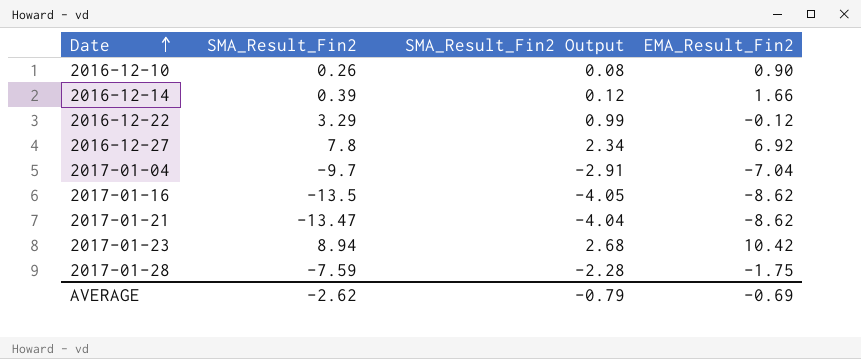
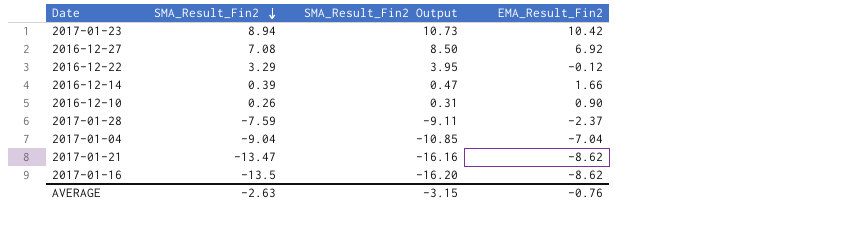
row order: Date ascending -> SMA_Result_Fin2 descending
column SMA_Result_Fin2 Output | formula: [SMA_Result_Fin2] * 0.3 -> [SMA_Result_Fin2] * 1.2
2016-12-27 | SMA_Result_Fin2: 7.8 -> 7.08
2017-01-28 | EMA_Result_Fin2: -1.75 -> -2.37
2017-01-04 | SMA_Result_Fin2: -9.7 -> -9.04
AVERAGE | SMA_Result_Fin2: -2.62 -> -2.63
AVERAGE | SMA_Result_Fin2 Output: -0.79 -> -3.15
AVERAGE | EMA_Result_Fin2: -0.69 -> -0.76

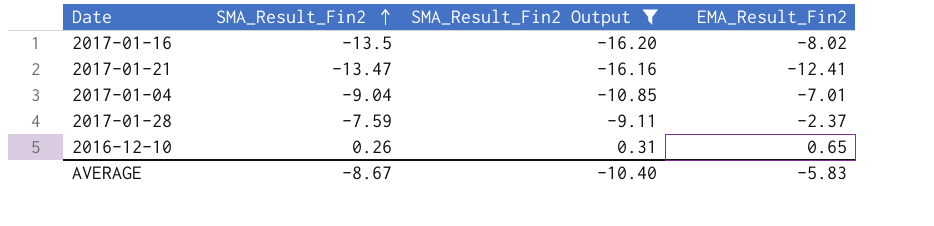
filter: none -> SMA_Result_Fin2 Output <= 0.31
row order: SMA_Result_Fin2 descending -> SMA_Result_Fin2 ascending
2017-01-16 | EMA_Result_Fin2: -8.62 -> -8.02
2017-01-21 | EMA_Result_Fin2: -8.62 -> -12.41
2017-01-04 | EMA_Result_Fin2: -7.04 -> -7.01
2016-12-10 | EMA_Result_Fin2: 0.90 -> 0.65
AVERAGE | SMA_Result_Fin2: -2.63 -> -8.67
AVERAGE | SMA_Result_Fin2 Output: -3.15 -> -10.40
AVERAGE | EMA_Result_Fin2: -0.76 -> -5.83

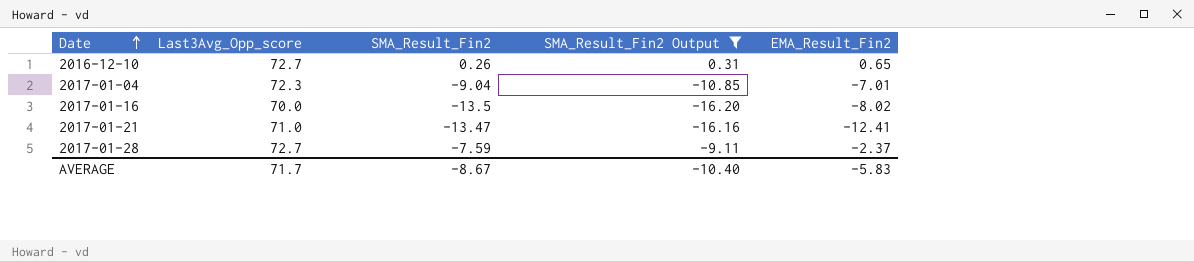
row order: SMA_Result_Fin2 ascending -> Date ascending
column Last3Avg_Opp_score | position: none -> 2

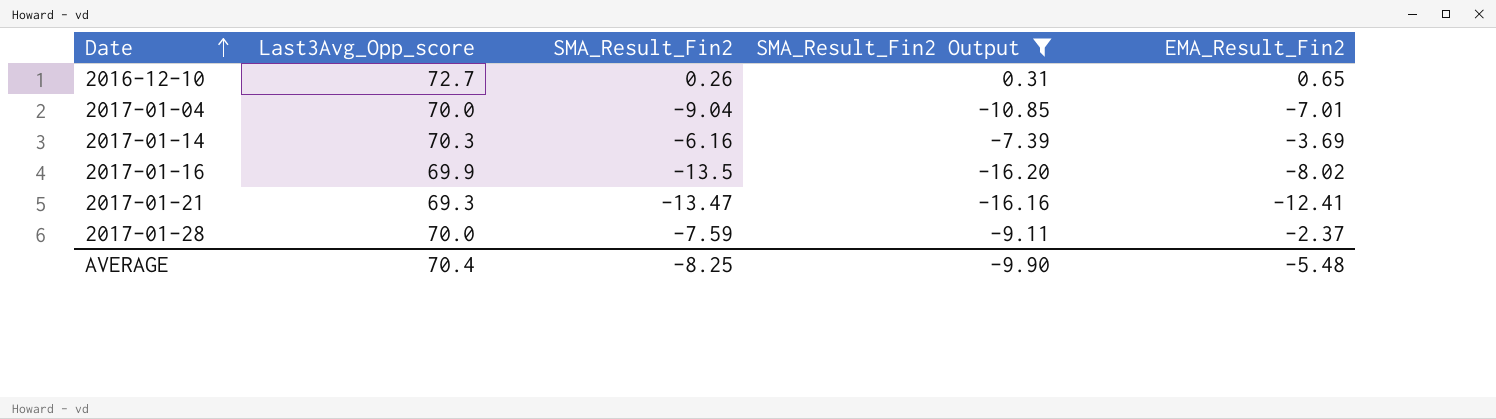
2017-01-04 | Last3Avg_Opp_score: 72.3 -> 70.0
row 2017-01-14: none -> 70.3 | -6.16 | -7.39 | -3.69
2017-01-16 | Last3Avg_Opp_score: 70.0 -> 69.9
2017-01-21 | Last3Avg_Opp_score: 71.0 -> 69.3
2017-01-28 | Last3Avg_Opp_score: 72.7 -> 70.0
AVERAGE | Last3Avg_Opp_score: 71.7 -> 70.4
AVERAGE | SMA_Result_Fin2: -8.67 -> -8.25
AVERAGE | SMA_Result_Fin2 Output: -10.40 -> -9.90
AVERAGE | EMA_Result_Fin2: -5.83 -> -5.48

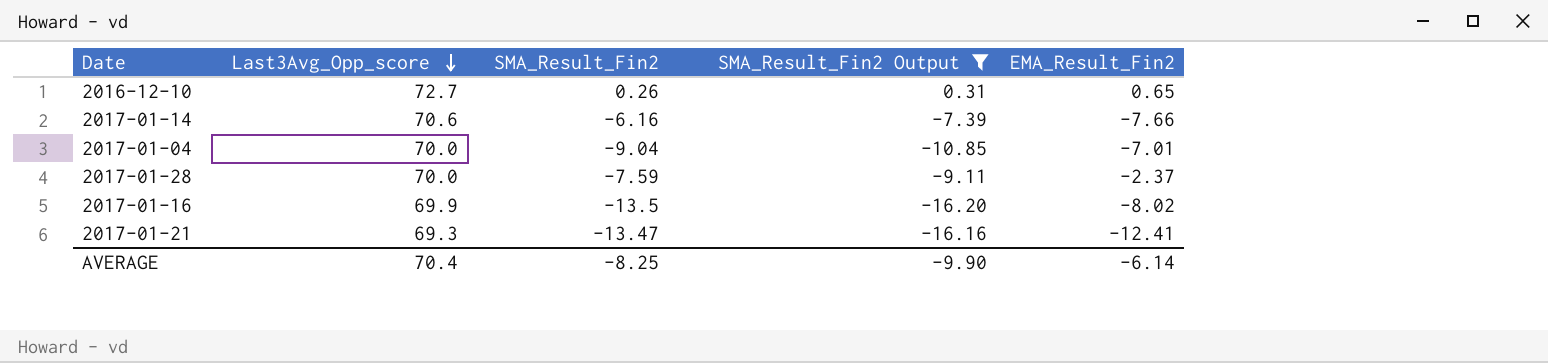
row order: Date ascending -> Last3Avg_Opp_score descending
2017-01-14 | Last3Avg_Opp_score: 70.3 -> 70.6
2017-01-14 | EMA_Result_Fin2: -3.69 -> -7.66
AVERAGE | EMA_Result_Fin2: -5.48 -> -6.14

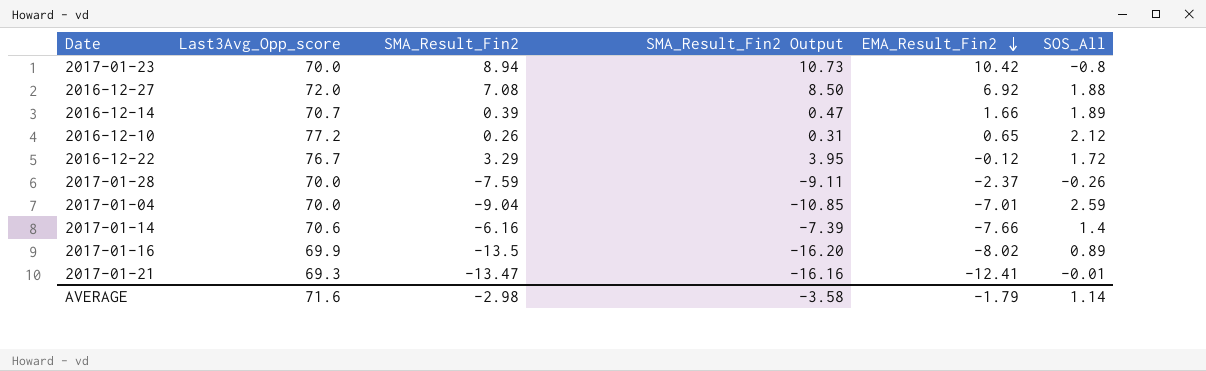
filter: SMA_Result_Fin2 Output <= 0.31 -> none
row order: Last3Avg_Opp_score descending -> EMA_Result_Fin2 descending
column SOS_All | position: none -> 6
2016-12-10 | Last3Avg_Opp_score: 72.7 -> 77.2
AVERAGE | Last3Avg_Opp_score: 70.4 -> 71.6
AVERAGE | SMA_Result_Fin2: -8.25 -> -2.98
AVERAGE | SMA_Result_Fin2 Output: -9.90 -> -3.58
AVERAGE | EMA_Result_Fin2: -6.14 -> -1.79

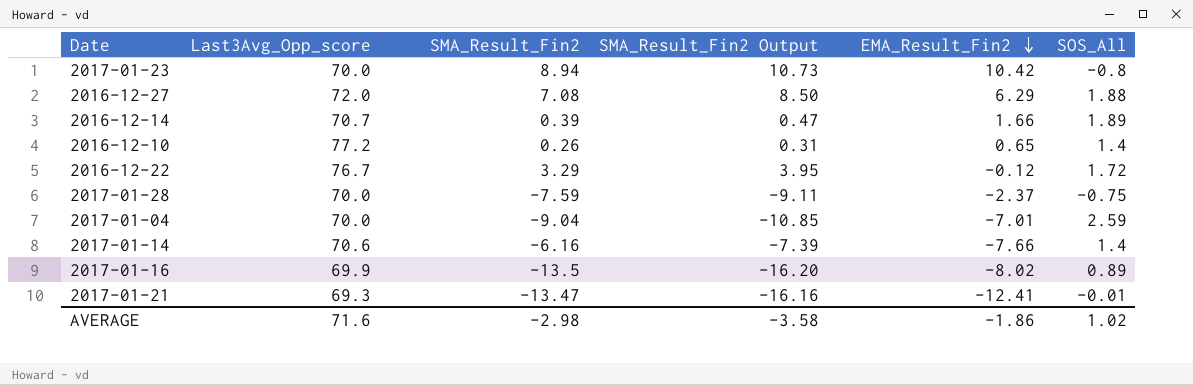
2016-12-27 | EMA_Result_Fin2: 6.92 -> 6.29
2016-12-10 | SOS_All: 2.12 -> 1.4
2017-01-28 | SOS_All: -0.26 -> -0.75
AVERAGE | EMA_Result_Fin2: -1.79 -> -1.86
AVERAGE | SOS_All: 1.14 -> 1.02

